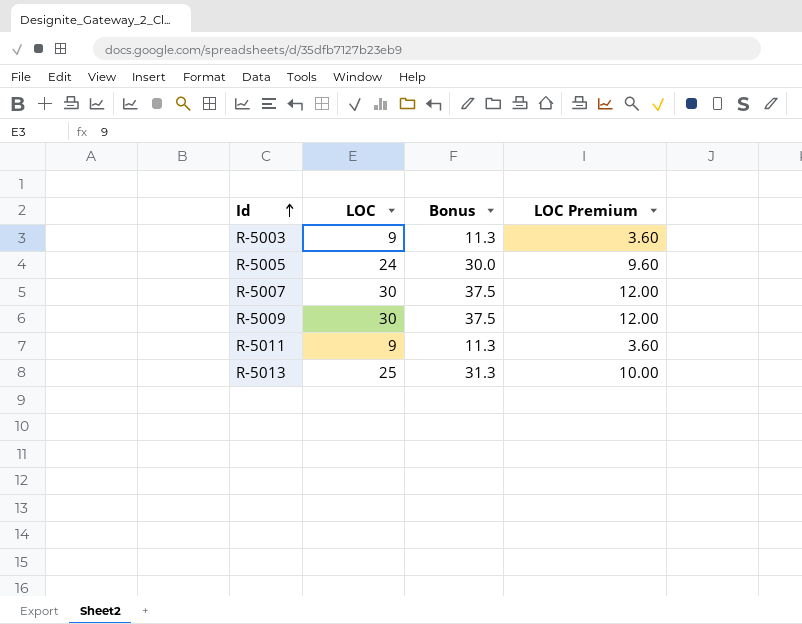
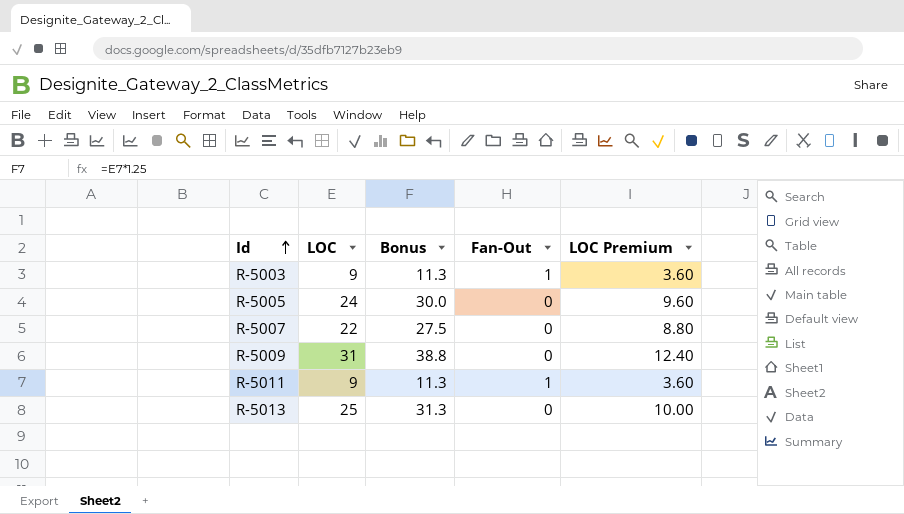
column Fan-Out | position: none -> 4
R-5007 | LOC: 30 -> 22
R-5007 | Bonus: 37.5 -> 27.5
R-5007 | LOC Premium: 12.00 -> 8.80
R-5009 | LOC: 30 -> 31
R-5009 | Bonus: 37.5 -> 38.8
R-5009 | LOC Premium: 12.00 -> 12.40

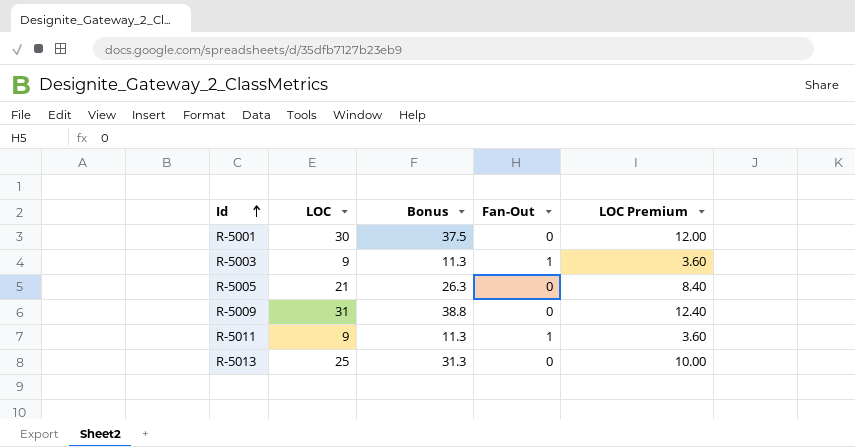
row R-5007: 22 | 27.5 | 0 | 8.80 -> none
row R-5001: none -> 30 | 37.5 | 0 | 12.00
R-5005 | LOC: 24 -> 21
R-5005 | Bonus: 30.0 -> 26.3
R-5005 | LOC Premium: 9.60 -> 8.40

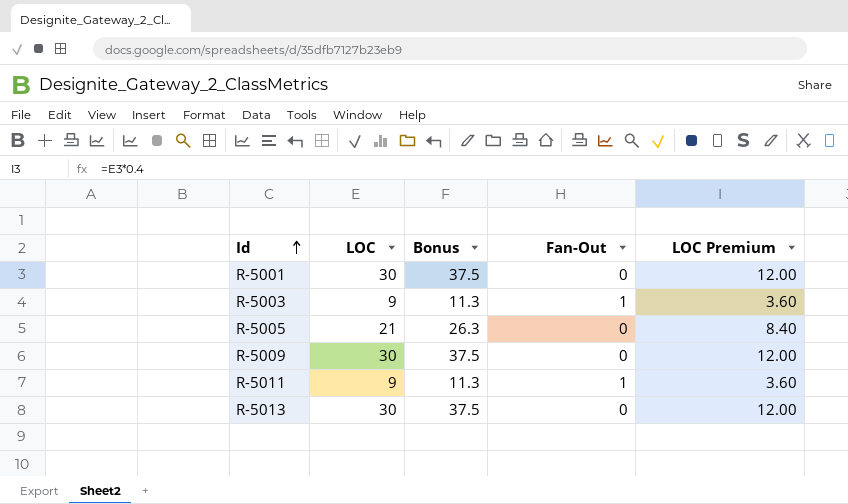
R-5009 | LOC: 31 -> 30
R-5009 | Bonus: 38.8 -> 37.5
R-5009 | LOC Premium: 12.40 -> 12.00
R-5013 | LOC: 25 -> 30
R-5013 | Bonus: 31.3 -> 37.5
R-5013 | LOC Premium: 10.00 -> 12.00

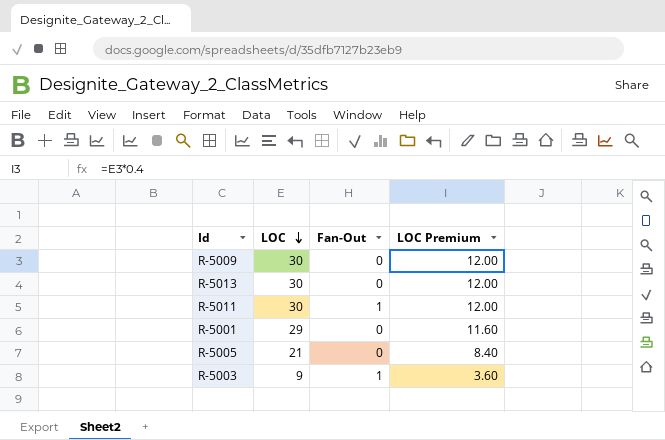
row order: Id ascending -> LOC descending
column Bonus | formula: [LOC] * 1.25 -> none
R-5011 | LOC: 9 -> 30
R-5011 | LOC Premium: 3.60 -> 12.00
R-5001 | LOC: 30 -> 29
R-5001 | LOC Premium: 12.00 -> 11.60

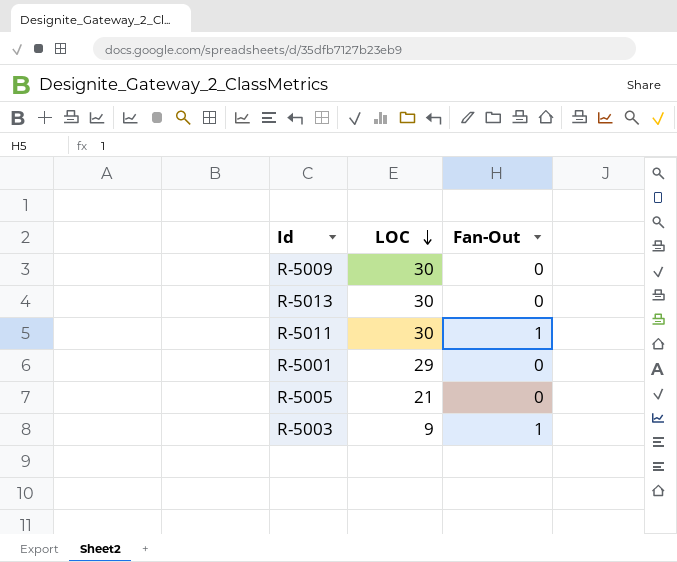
column LOC Premium | formula: [LOC] * 0.4 -> none

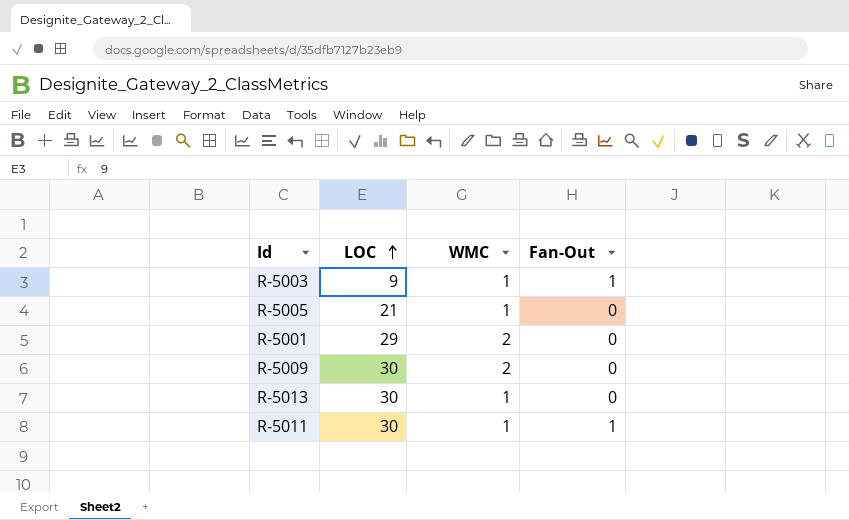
row order: LOC descending -> LOC ascending
column WMC | position: none -> 3

